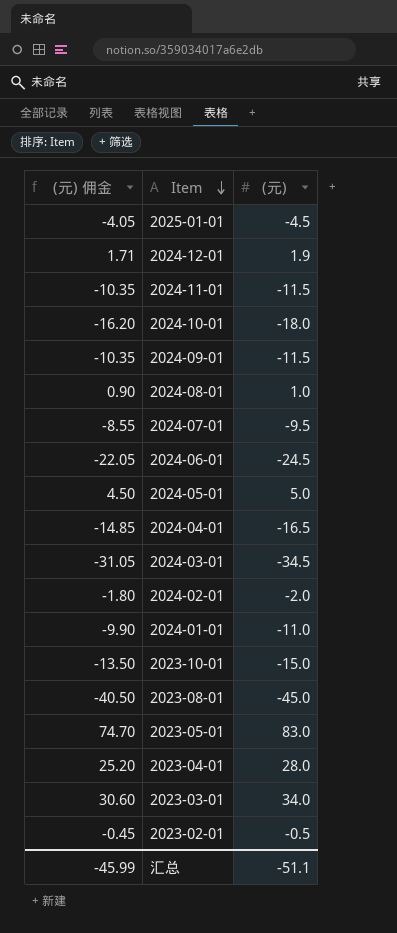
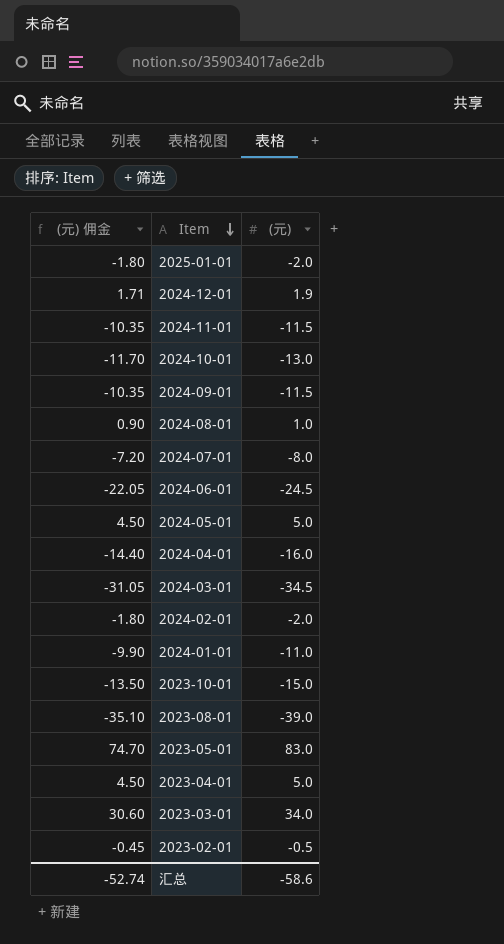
2025-01-01 | (元) 佣金: -4.05 -> -1.80
2025-01-01 | (元): -4.5 -> -2.0
2024-10-01 | (元) 佣金: -16.20 -> -11.70
2024-10-01 | (元): -18.0 -> -13.0
2024-07-01 | (元) 佣金: -8.55 -> -7.20
2024-07-01 | (元): -9.5 -> -8.0
2024-04-01 | (元) 佣金: -14.85 -> -14.40
2024-04-01 | (元): -16.5 -> -16.0
2023-08-01 | (元) 佣金: -40.50 -> -35.10
2023-08-01 | (元): -45.0 -> -39.0
2023-04-01 | (元) 佣金: 25.20 -> 4.50
2023-04-01 | (元): 28.0 -> 5.0
汇总 | (元) 佣金: -45.99 -> -52.74
汇总 | (元): -51.1 -> -58.6

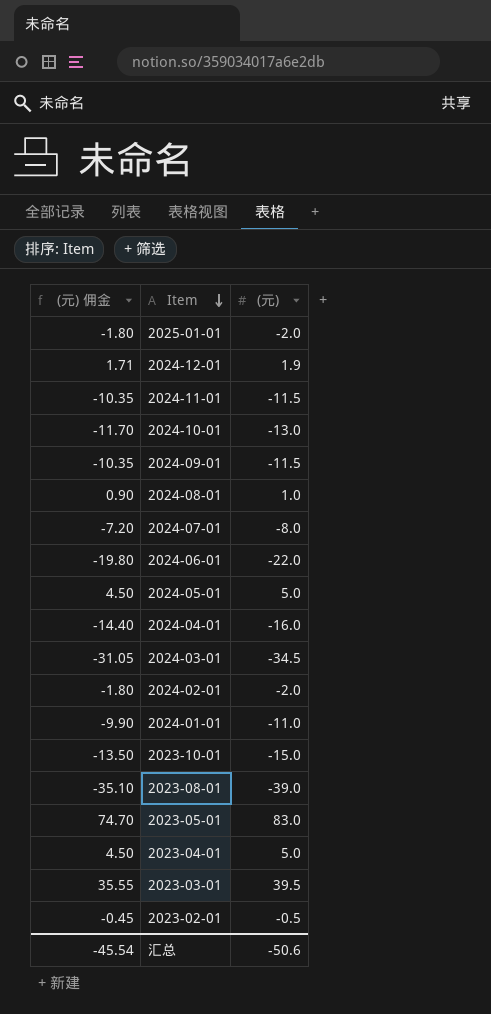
2024-06-01 | (元) 佣金: -22.05 -> -19.80
2024-06-01 | (元): -24.5 -> -22.0
2023-03-01 | (元) 佣金: 30.60 -> 35.55
2023-03-01 | (元): 34.0 -> 39.5
汇总 | (元) 佣金: -52.74 -> -45.54
汇总 | (元): -58.6 -> -50.6

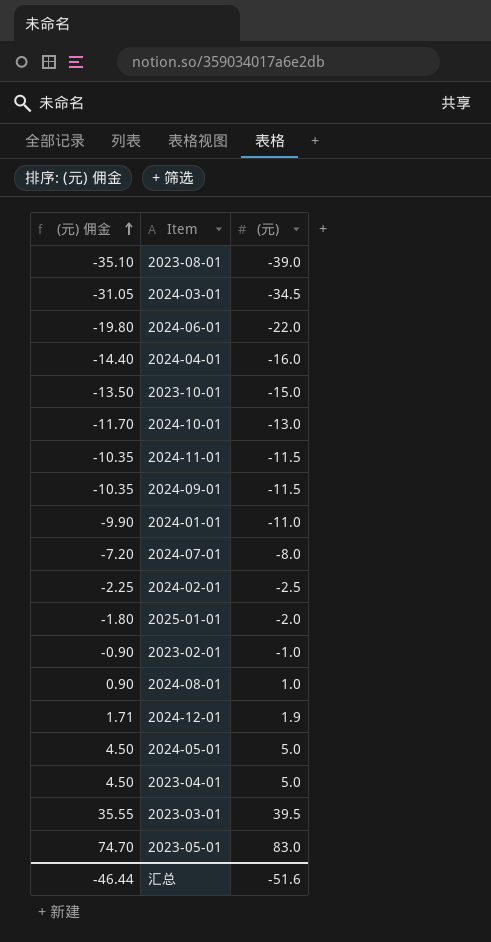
row order: Item descending -> (元) 佣金 ascending
2024-02-01 | (元) 佣金: -1.80 -> -2.25
2024-02-01 | (元): -2.0 -> -2.5
2023-02-01 | (元) 佣金: -0.45 -> -0.90
2023-02-01 | (元): -0.5 -> -1.0
汇总 | (元) 佣金: -45.54 -> -46.44
汇总 | (元): -50.6 -> -51.6

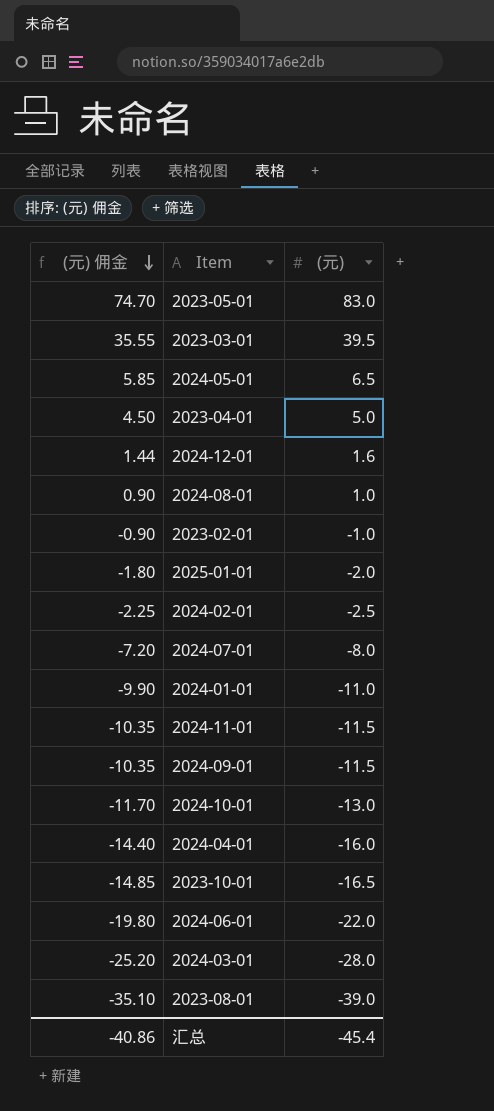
row order: (元) 佣金 ascending -> (元) 佣金 descending
2024-05-01 | (元) 佣金: 4.50 -> 5.85
2024-05-01 | (元): 5.0 -> 6.5
2024-12-01 | (元) 佣金: 1.71 -> 1.44
2024-12-01 | (元): 1.9 -> 1.6
2023-10-01 | (元) 佣金: -13.50 -> -14.85
2023-10-01 | (元): -15.0 -> -16.5
2024-03-01 | (元) 佣金: -31.05 -> -25.20
2024-03-01 | (元): -34.5 -> -28.0
汇总 | (元) 佣金: -46.44 -> -40.86
汇总 | (元): -51.6 -> -45.4

